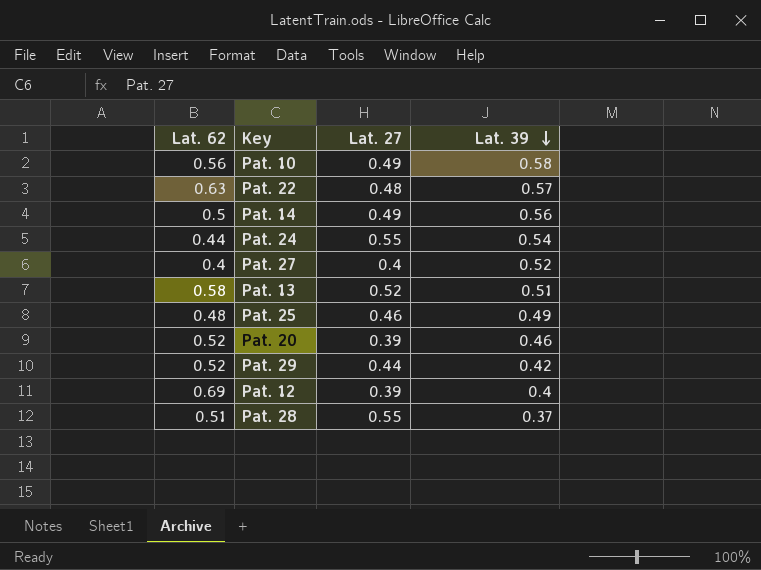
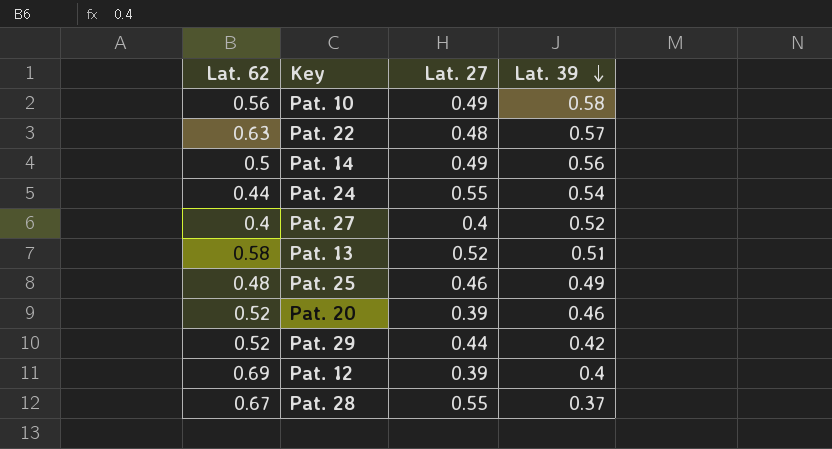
Pat. 28 | Lat. 62: 0.51 -> 0.67

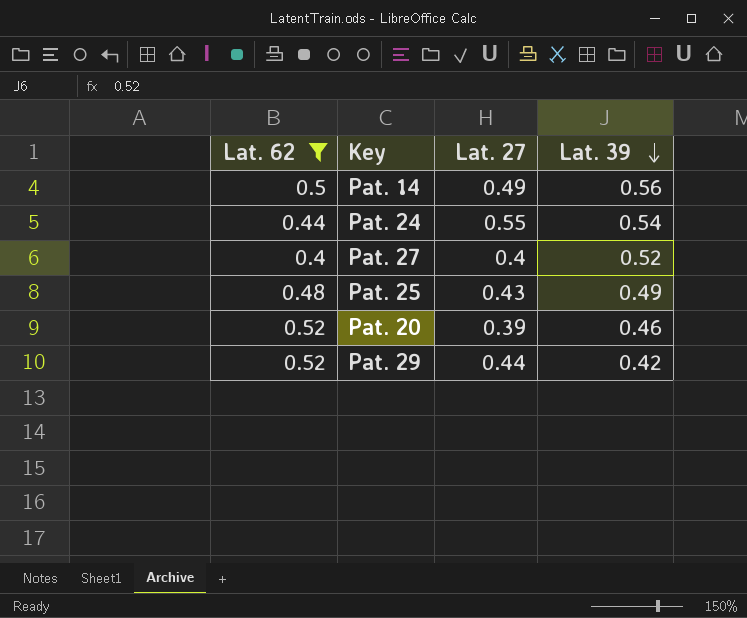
filter: none -> Lat. 62 <= 0.52
Pat. 25 | Lat. 27: 0.46 -> 0.43

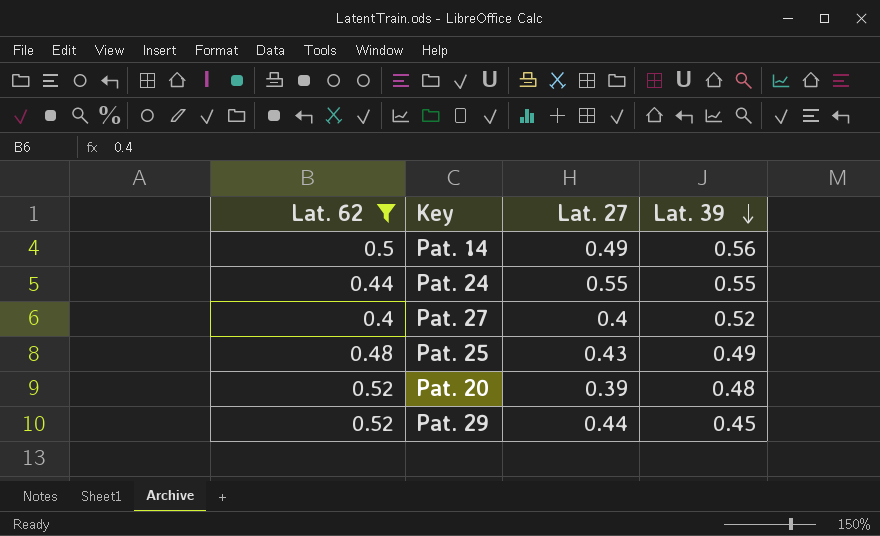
Pat. 24 | Lat. 39: 0.54 -> 0.55
Pat. 20 | Lat. 39: 0.46 -> 0.48
Pat. 29 | Lat. 39: 0.42 -> 0.45

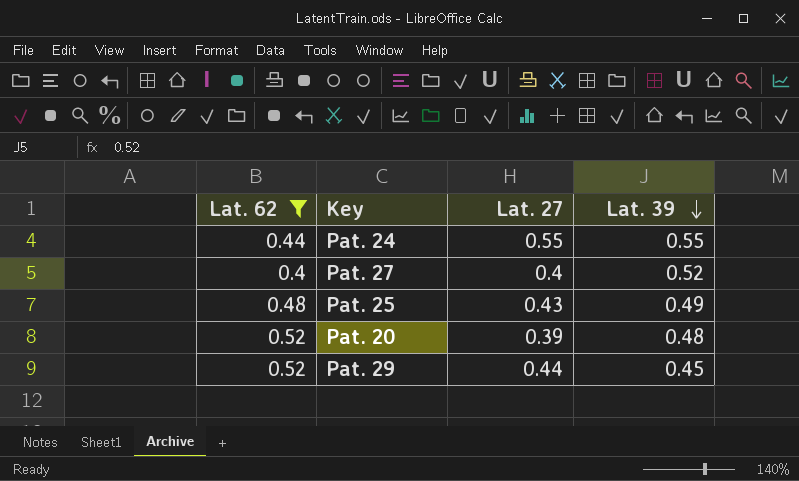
row Pat. 14: 0.5 | 0.49 | 0.56 -> none

